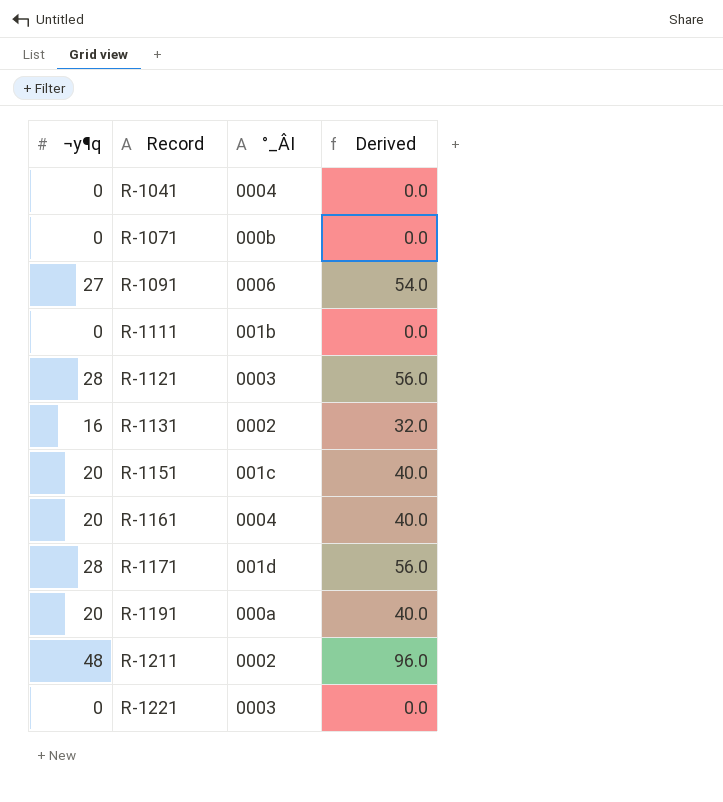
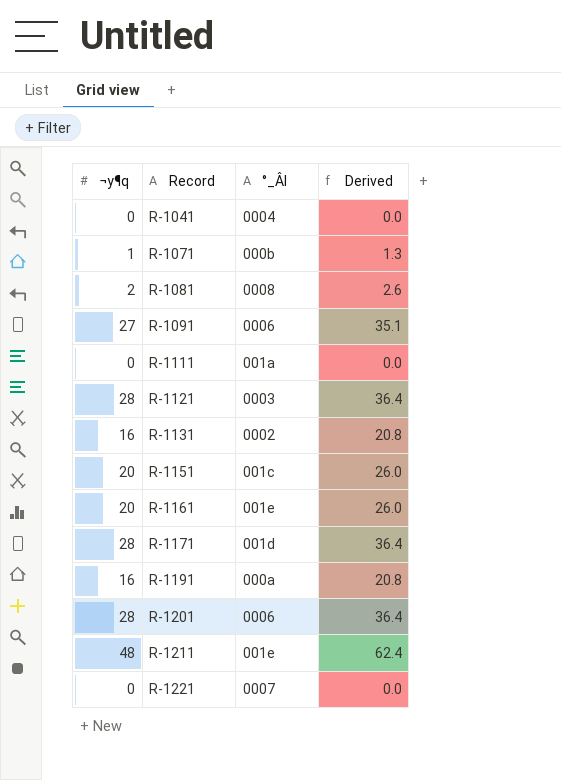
column Derived | formula: [¬y¶q] * 2 -> [¬y¶q] * 1.3
R-1071 | ¬y¶q: 0 -> 1
row R-1081: none -> 2 | 0008 | 2.6
R-1111 | °_ÂI: 001b -> 001a
R-1161 | °_ÂI: 0004 -> 001e
R-1191 | ¬y¶q: 20 -> 16
row R-1201: none -> 28 | 0006 | 36.4
R-1211 | °_ÂI: 0002 -> 001e
R-1221 | °_ÂI: 0003 -> 0007

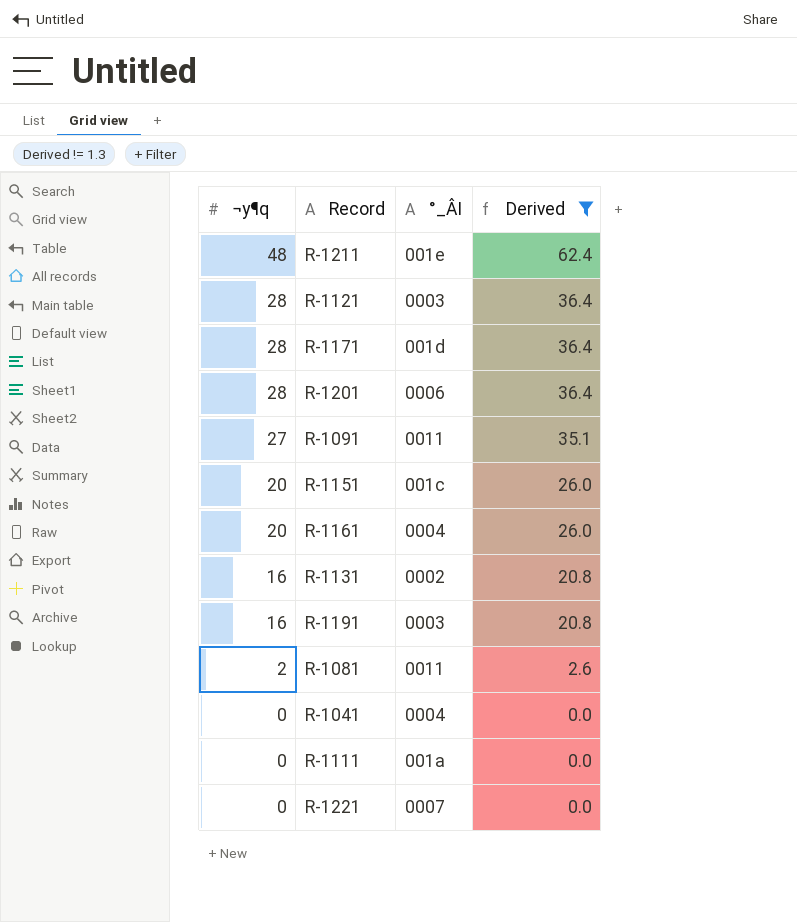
filter: none -> Derived != 1.3
row order: Record ascending -> ¬y¶q descending
R-1091 | °_ÂI: 0006 -> 0011
R-1161 | °_ÂI: 001e -> 0004
R-1191 | °_ÂI: 000a -> 0003
R-1081 | °_ÂI: 0008 -> 0011

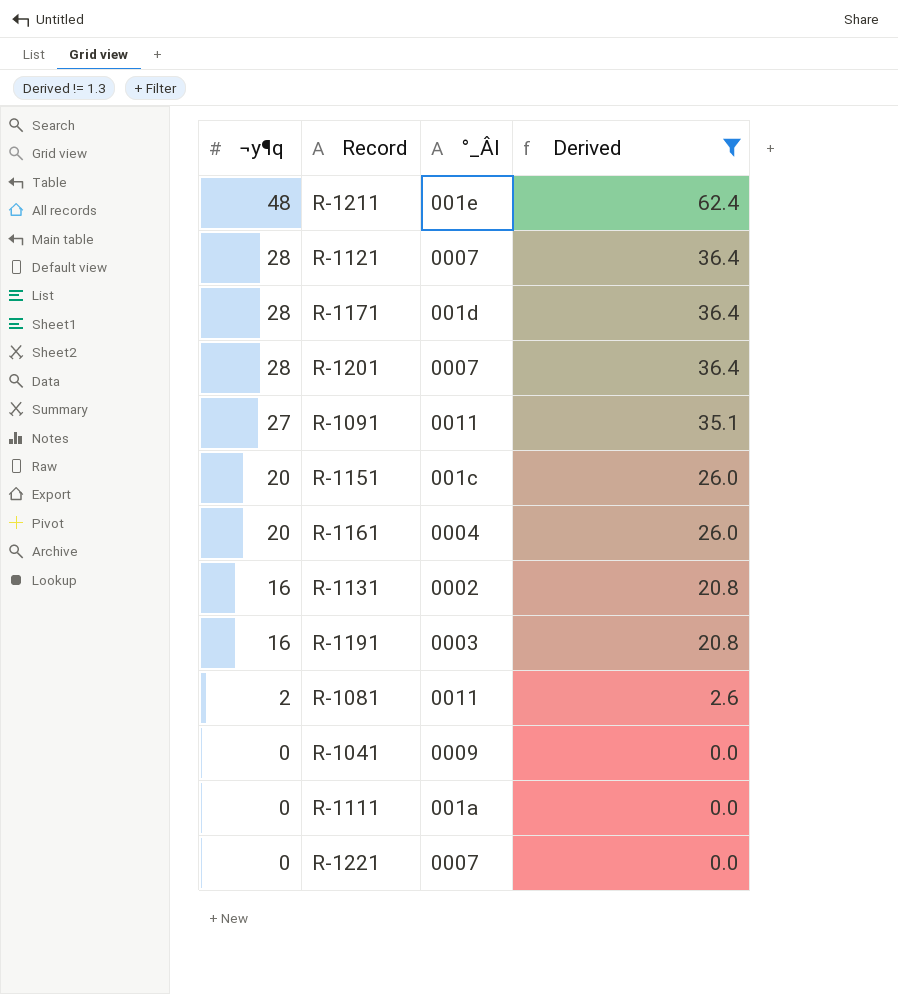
R-1121 | °_ÂI: 0003 -> 0007
R-1201 | °_ÂI: 0006 -> 0007
R-1041 | °_ÂI: 0004 -> 0009

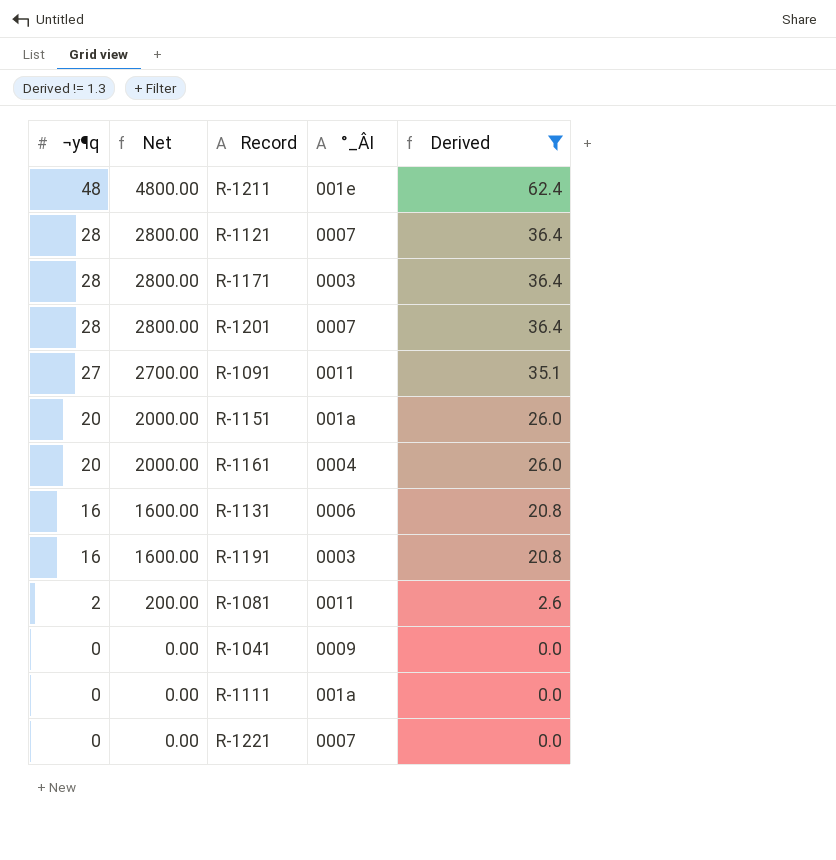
column Net | formula: none -> [¬y¶q] * 100
R-1171 | °_ÂI: 001d -> 0003
R-1151 | °_ÂI: 001c -> 001a
R-1131 | °_ÂI: 0002 -> 0006

